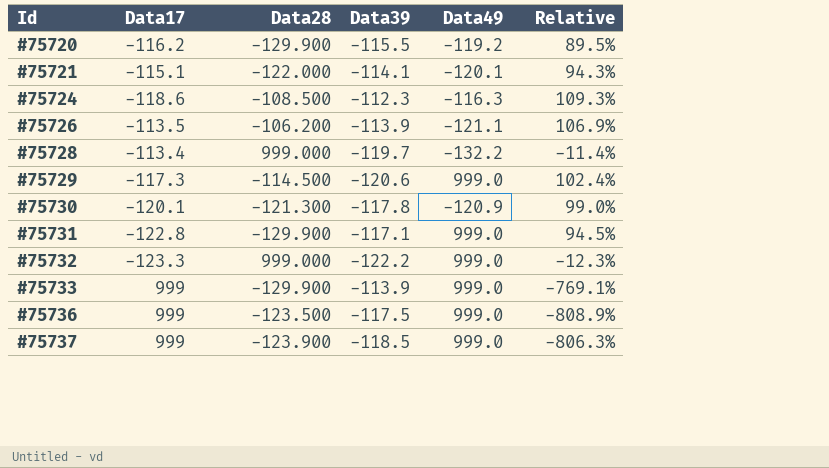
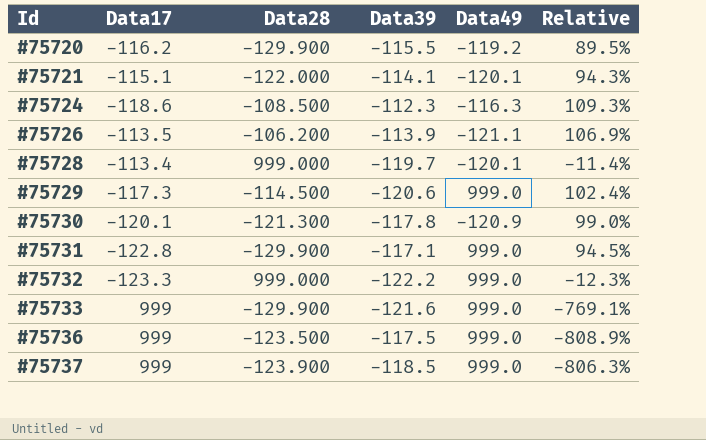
#75728 | Data49: -132.2 -> -120.1
#75733 | Data39: -113.9 -> -121.6

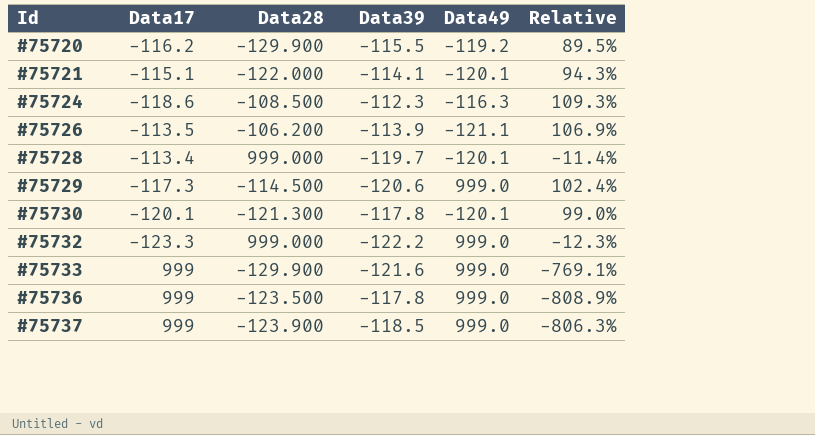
row #75731: -122.8 | -129.900 | -117.1 | 999.0 | 94.5% -> none
#75730 | Data49: -120.9 -> -120.1
#75736 | Data39: -117.5 -> -117.8

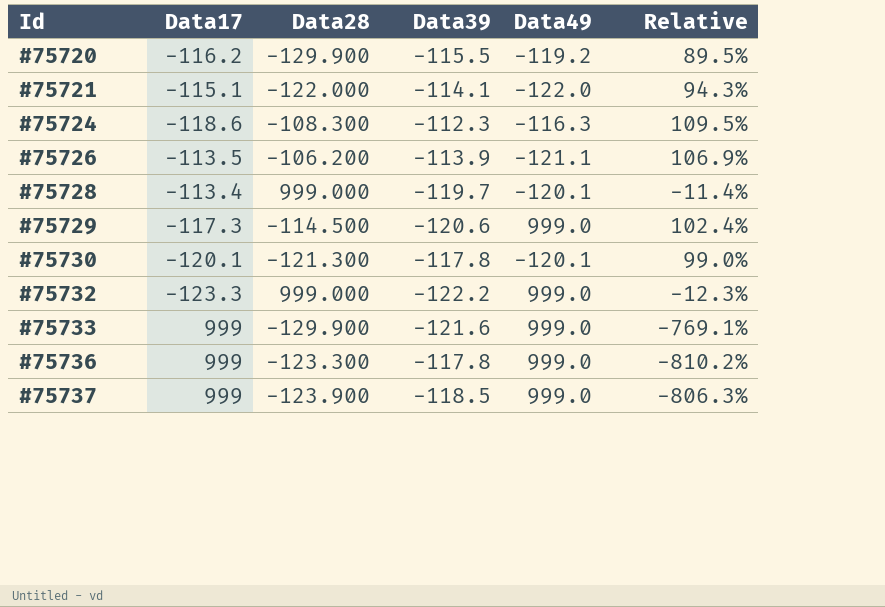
#75721 | Data49: -120.1 -> -122.0
#75724 | Data28: -108.500 -> -108.300
#75724 | Relative: 109.3% -> 109.5%
#75736 | Data28: -123.500 -> -123.300
#75736 | Relative: -808.9% -> -810.2%

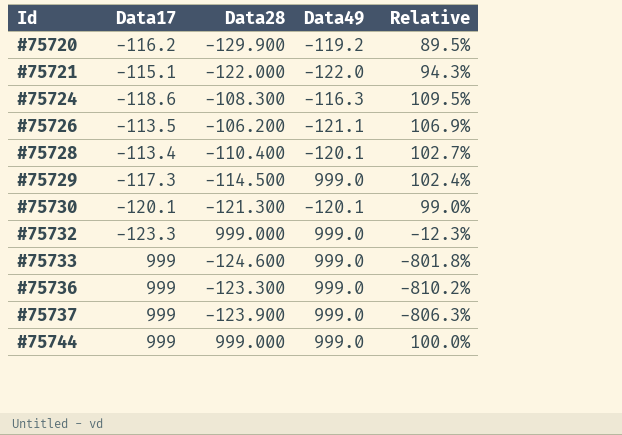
column Data39 | position: 4 -> none
#75728 | Data28: 999.000 -> -110.400
#75728 | Relative: -11.4% -> 102.7%
#75733 | Data28: -129.900 -> -124.600
#75733 | Relative: -769.1% -> -801.8%
row #75744: none -> 999 | 999.000 | 999.0 | 100.0%

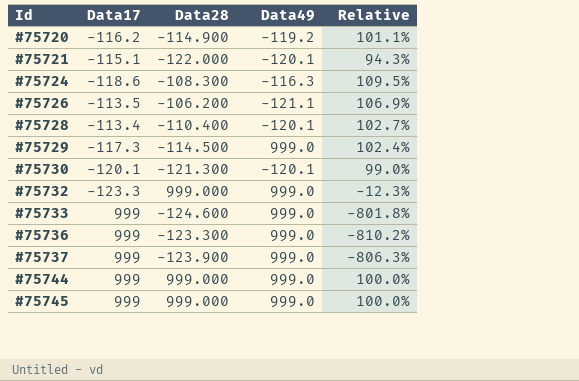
#75720 | Data28: -129.900 -> -114.900
#75720 | Relative: 89.5% -> 101.1%
#75721 | Data49: -122.0 -> -120.1
row #75745: none -> 999 | 999.000 | 999.0 | 100.0%

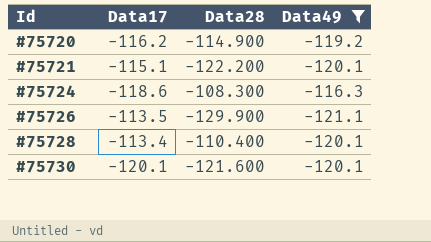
filter: none -> Data49 != 999.0
column Relative | formula: [Data17] / [Data28] -> none
#75721 | Data28: -122.000 -> -122.200
#75726 | Data28: -106.200 -> -129.900
#75730 | Data28: -121.300 -> -121.600

